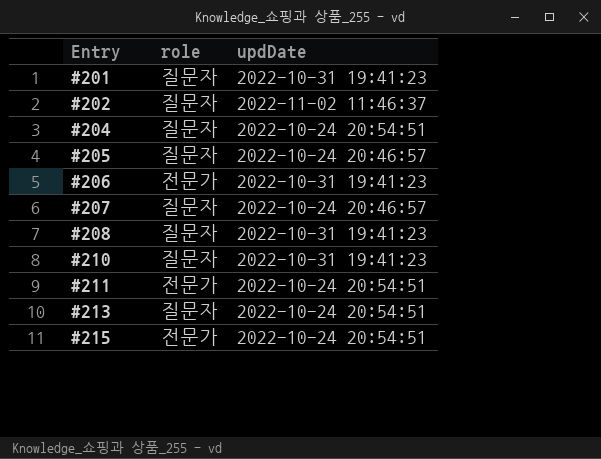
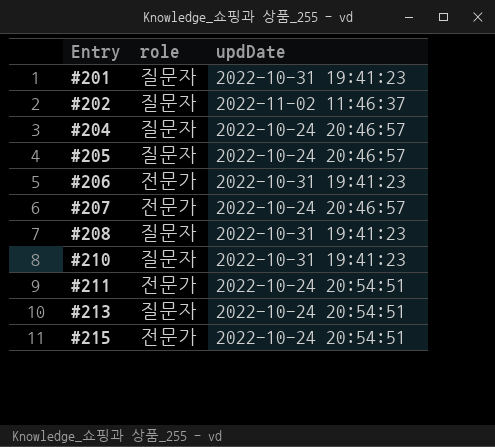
#204 | updDate: 2022-10-24 20:54:51 -> 2022-10-24 20:46:57
#207 | role: 질문자 -> 전문가

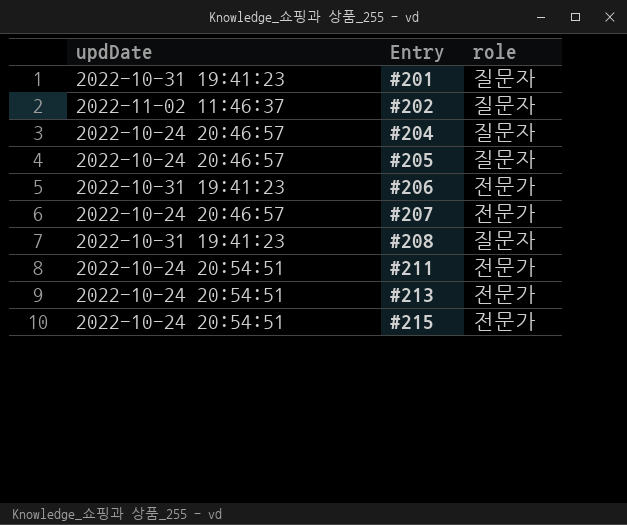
column updDate | position: 3 -> 1
row #210: 질문자 | 2022-10-31 19:41:23 -> none
#213 | role: 질문자 -> 전문가

